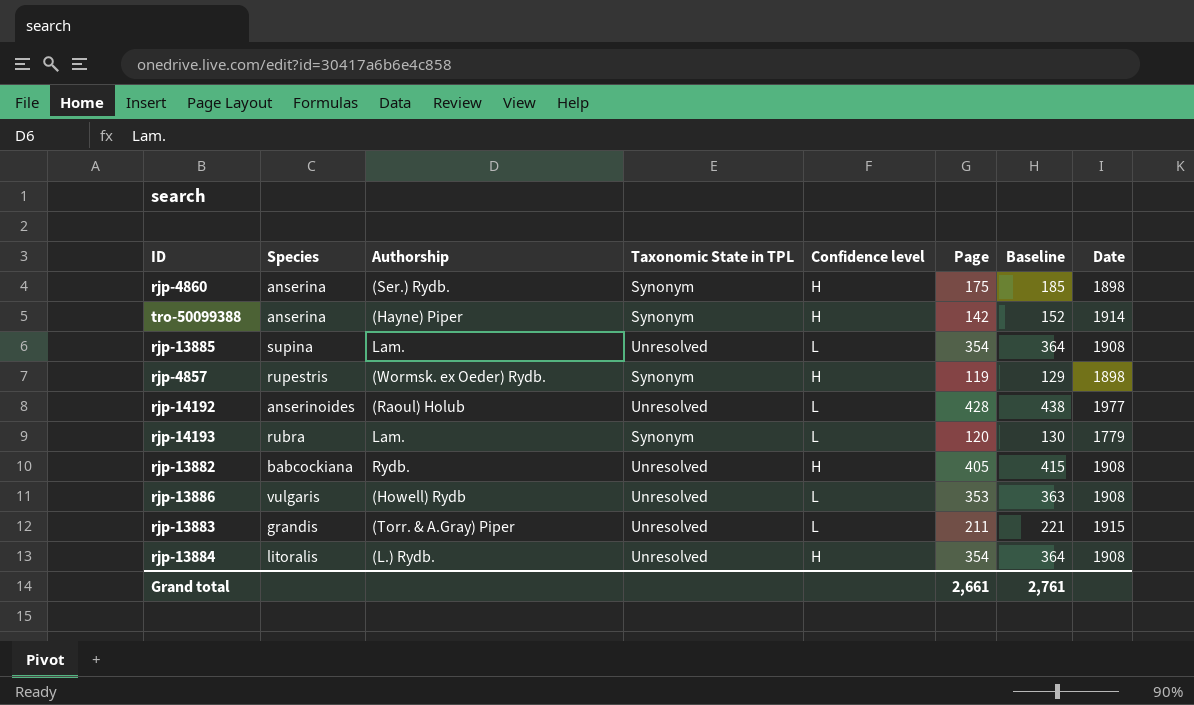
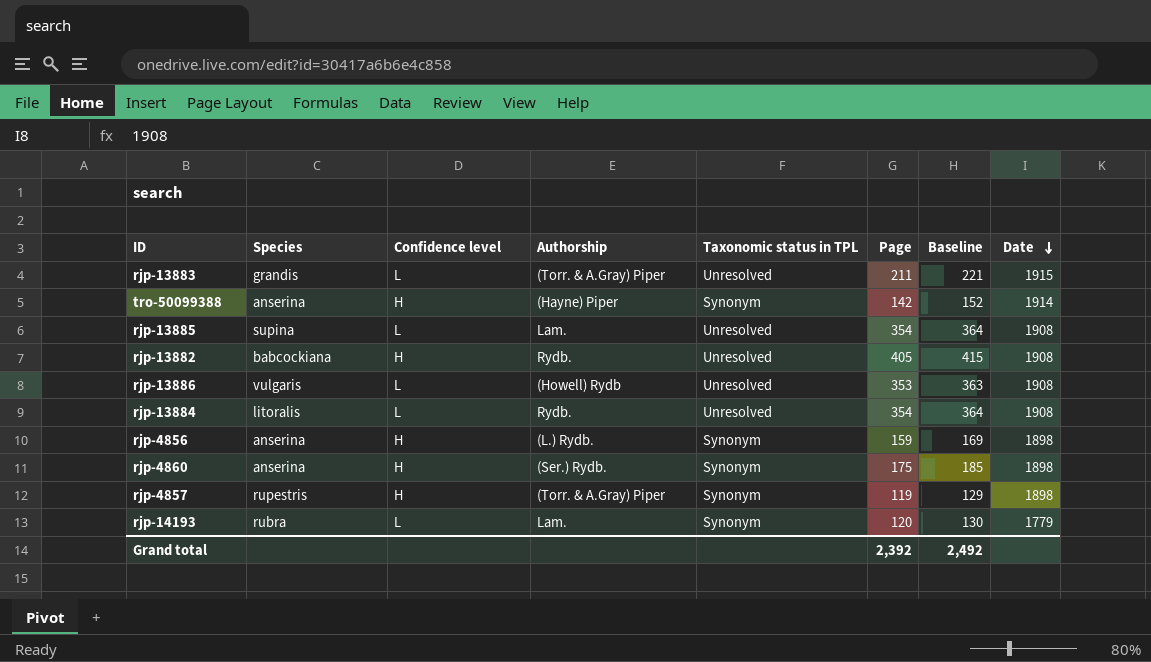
row order: none -> Date descending
column Confidence level | position: 5 -> 3
column name: Taxonomic State in TPL -> Taxonomic status in TPL
row rjp-14192: anserinoides | (Raoul) Holub | Unresolved | L | 428 | 438 | 1977 -> none
rjp-13884 | Confidence level: H -> L
rjp-13884 | Authorship: (L.) Rydb. -> Rydb.
row rjp-4856: none -> anserina | H | (L.) Rydb. | Synonym | 159 | 169 | 1898
rjp-4857 | Authorship: (Wormsk. ex Oeder) Rydb. -> (Torr. & A.Gray) Piper
Grand total | Page: 2,661 -> 2,392
Grand total | Baseline: 2,761 -> 2,492

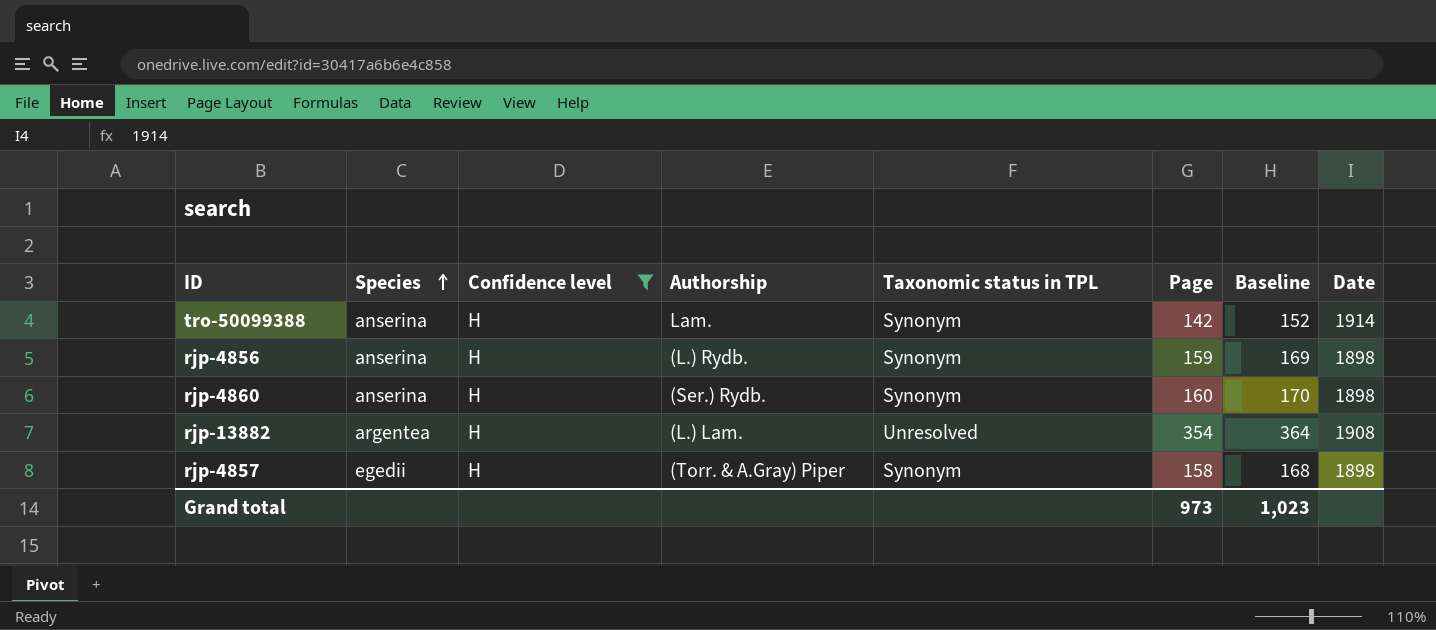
filter: none -> Confidence level = H
row order: Date descending -> Species ascending
tro-50099388 | Authorship: (Hayne) Piper -> Lam.
rjp-4860 | Page: 175 -> 160
rjp-4860 | Baseline: 185 -> 170
rjp-13882 | Species: babcockiana -> argentea
rjp-13882 | Authorship: Rydb. -> (L.) Lam.
rjp-13882 | Page: 405 -> 354
rjp-13882 | Baseline: 415 -> 364
rjp-4857 | Species: rupestris -> egedii
rjp-4857 | Page: 119 -> 158
rjp-4857 | Baseline: 129 -> 168
Grand total | Page: 2,392 -> 973
Grand total | Baseline: 2,492 -> 1,023

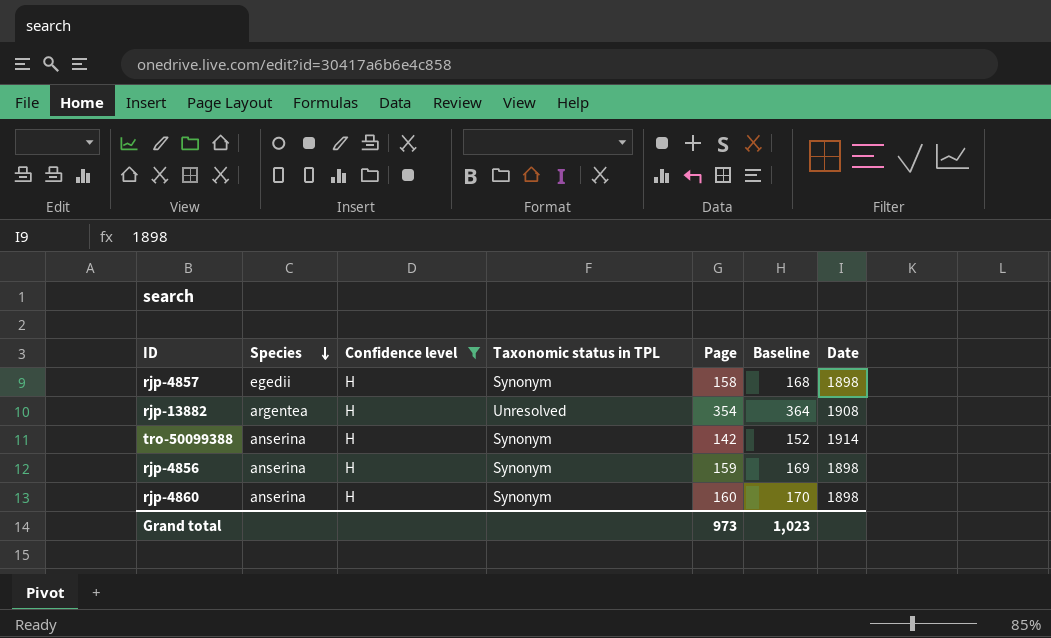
row order: Species ascending -> Species descending
column Authorship | position: 4 -> none

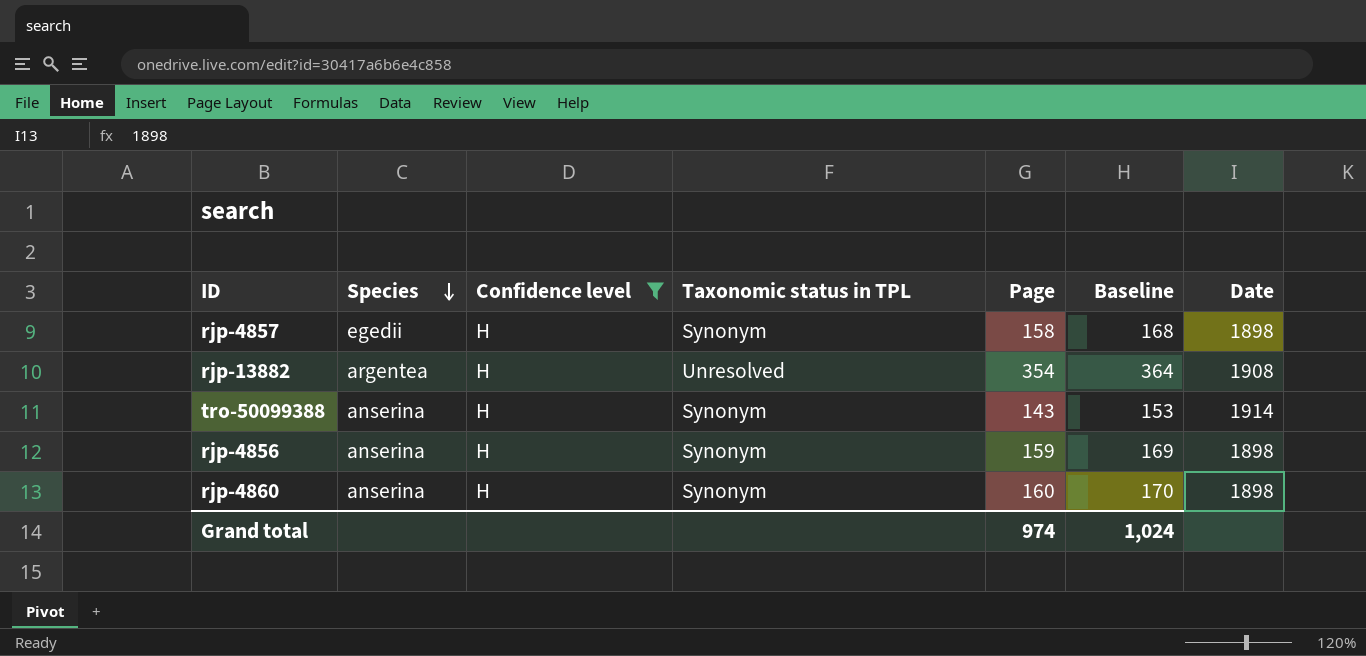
tro-50099388 | Page: 142 -> 143
tro-50099388 | Baseline: 152 -> 153
Grand total | Page: 973 -> 974
Grand total | Baseline: 1,023 -> 1,024

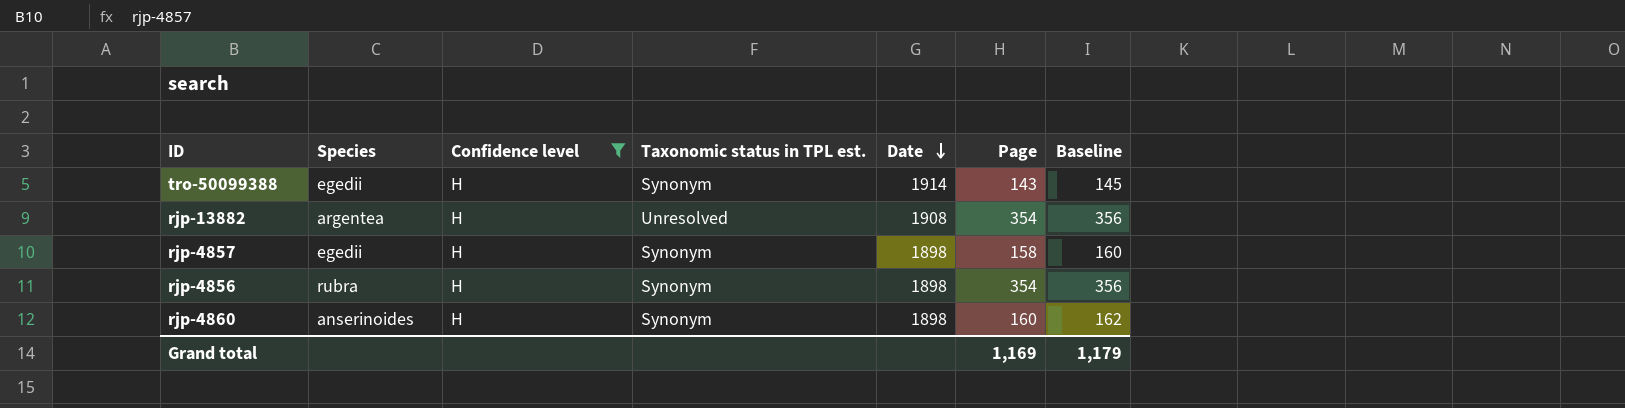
row order: Species descending -> Date descending
column name: Taxonomic status in TPL -> Taxonomic status in TPL est.
column Date | position: 7 -> 5
column Baseline | formula: [Page] + 10 -> [Page] + 2
tro-50099388 | Species: anserina -> egedii
rjp-4856 | Species: anserina -> rubra
rjp-4856 | Page: 159 -> 354
rjp-4860 | Species: anserina -> anserinoides
Grand total | Page: 974 -> 1,169
Grand total | Baseline: 1,024 -> 1,179

